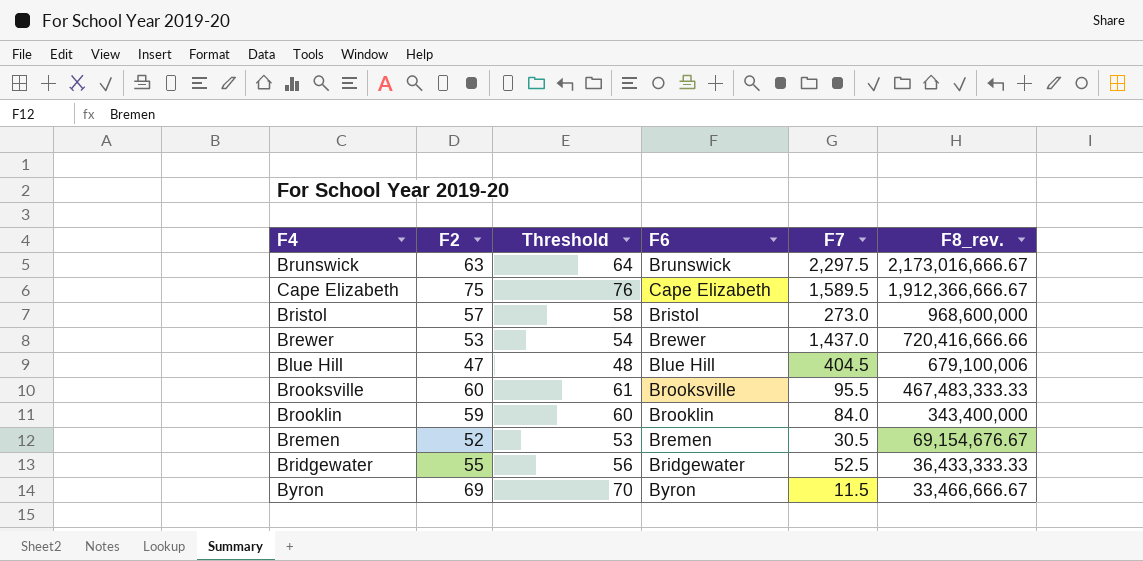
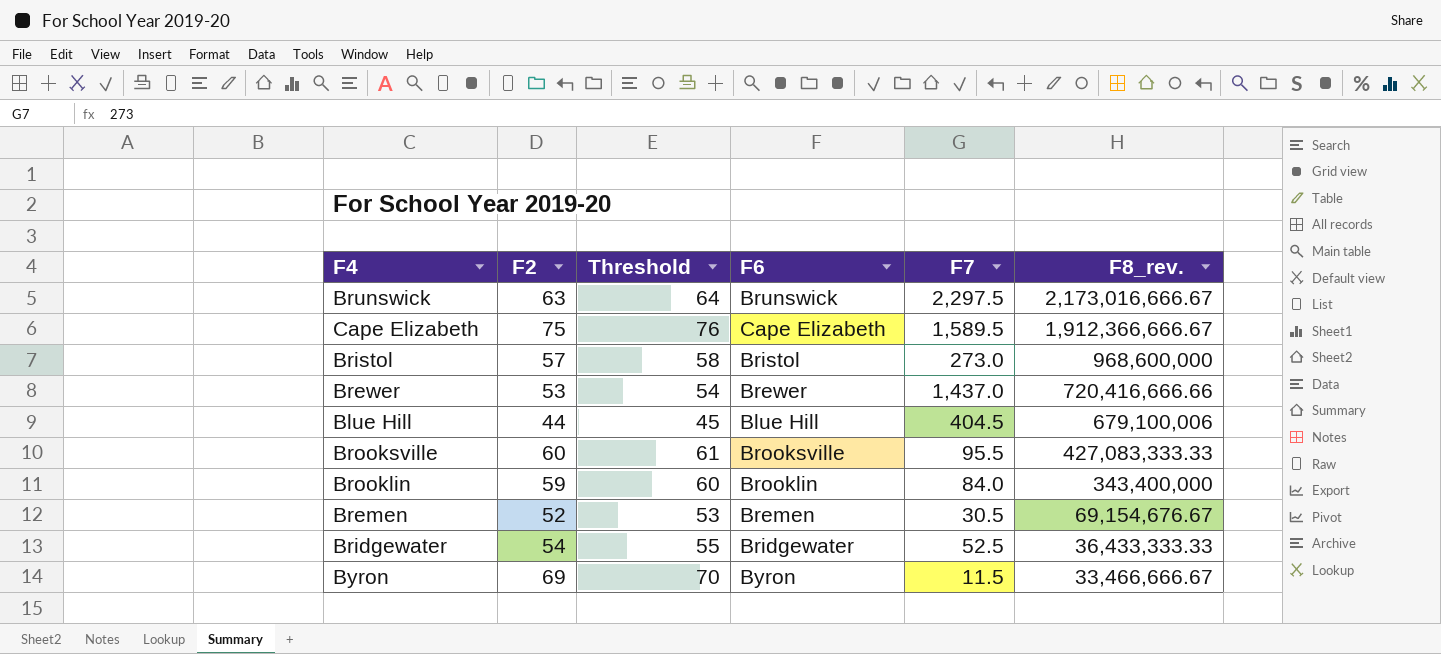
Blue Hill | F2: 47 -> 44
Blue Hill | Threshold: 48 -> 45
Brooksville | F8_rev.: 467,483,333.33 -> 427,083,333.33
Bridgewater | F2: 55 -> 54
Bridgewater | Threshold: 56 -> 55

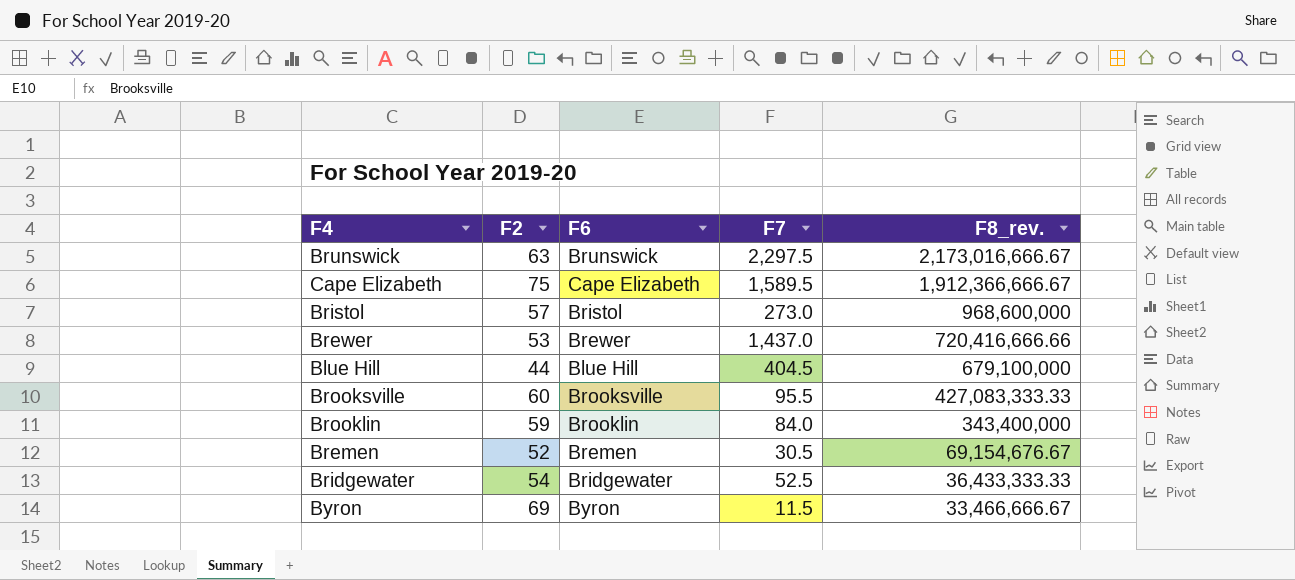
column Threshold | formula: [F2] + 1 -> none
Blue Hill | F8_rev.: 679,100,006 -> 679,100,000

